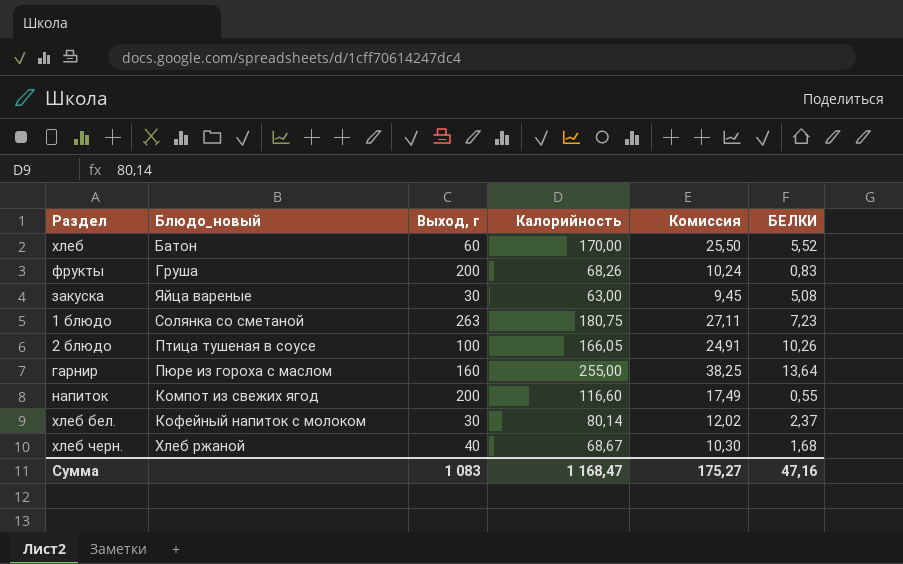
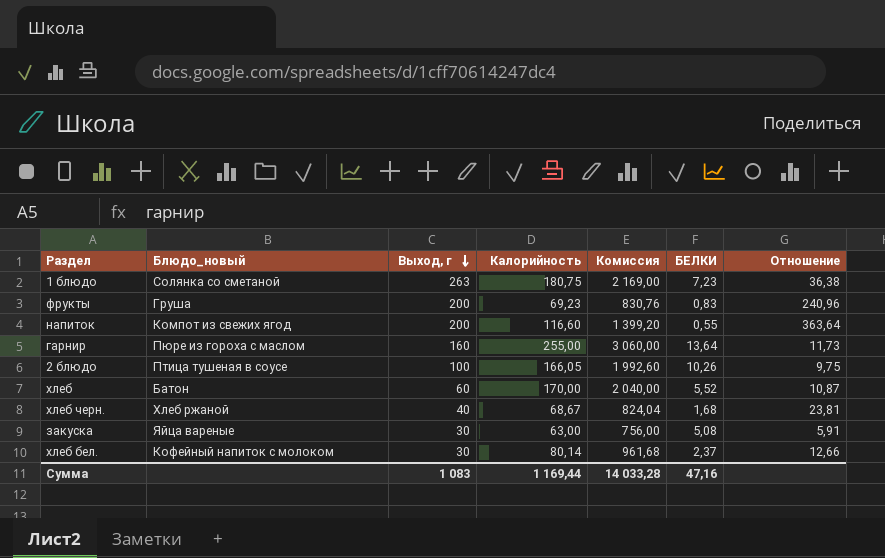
row order: none -> Выход, г descending
column Комиссия | formula: [Калорийность] * 0,15 -> [Калорийность] * 12
column Отношение | formula: none -> [Выход, г] / [БЕЛКИ]
фрукты | Калорийность: 68,26 -> 69,23
Сумма | Калорийность: 1 168,47 -> 1 169,44
Сумма | Комиссия: 175,27 -> 14 033,28

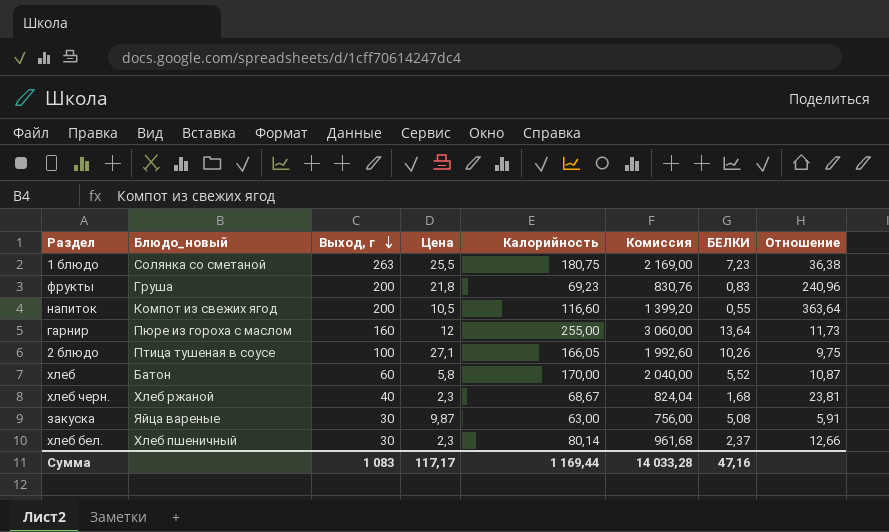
column Цена | position: none -> 4
хлеб бел. | Блюдо_новый: Кофейный напиток с молоком -> Хлеб пшеничный

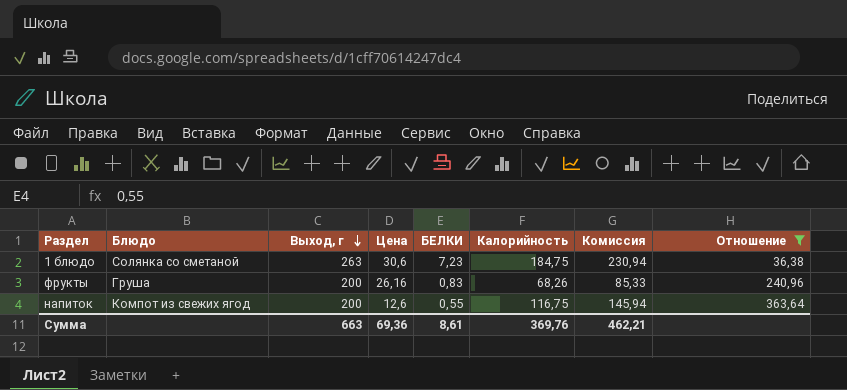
filter: none -> Отношение >= 36,38
column name: Блюдо_новый -> Блюдо
column БЕЛКИ | position: 7 -> 5
column Комиссия | formula: [Калорийность] * 12 -> [Калорийность] * 1,25
1 блюдо | Цена: 25,5 -> 30,6
1 блюдо | Калорийность: 180,75 -> 184,75
фрукты | Цена: 21,8 -> 26,16
фрукты | Калорийность: 69,23 -> 68,26
напиток | Цена: 10,5 -> 12,6
напиток | Калорийность: 116,60 -> 116,75
Сумма | Выход, г: 1 083 -> 663
Сумма | Цена: 117,17 -> 69,36
Сумма | БЕЛКИ: 47,16 -> 8,61
Сумма | Калорийность: 1 169,44 -> 369,76
Сумма | Комиссия: 14 033,28 -> 462,21

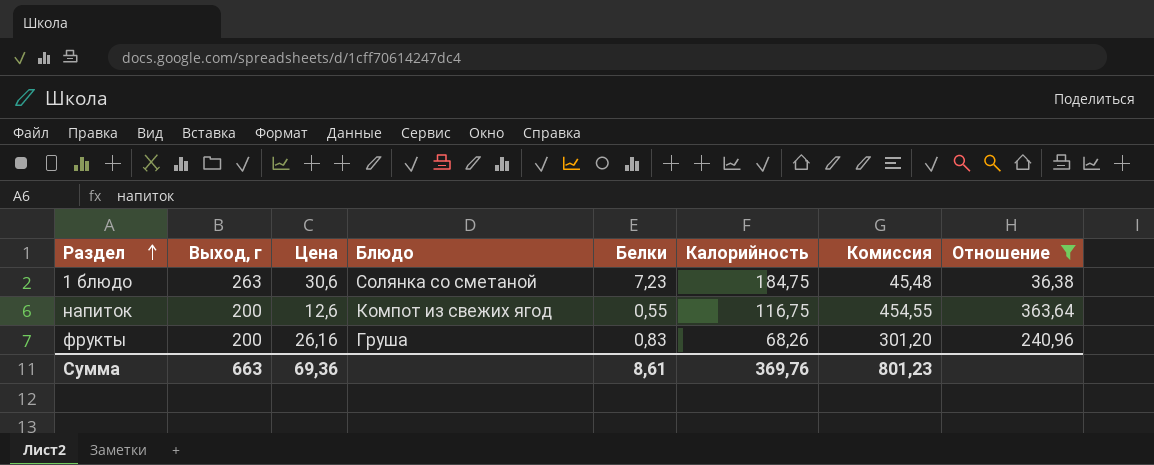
row order: Выход, г descending -> Раздел ascending
column Блюдо | position: 2 -> 4
column name: БЕЛКИ -> Белки
column Комиссия | formula: [Калорийность] * 1,25 -> [Отношение] * 1,25
Сумма | Комиссия: 462,21 -> 801,23

